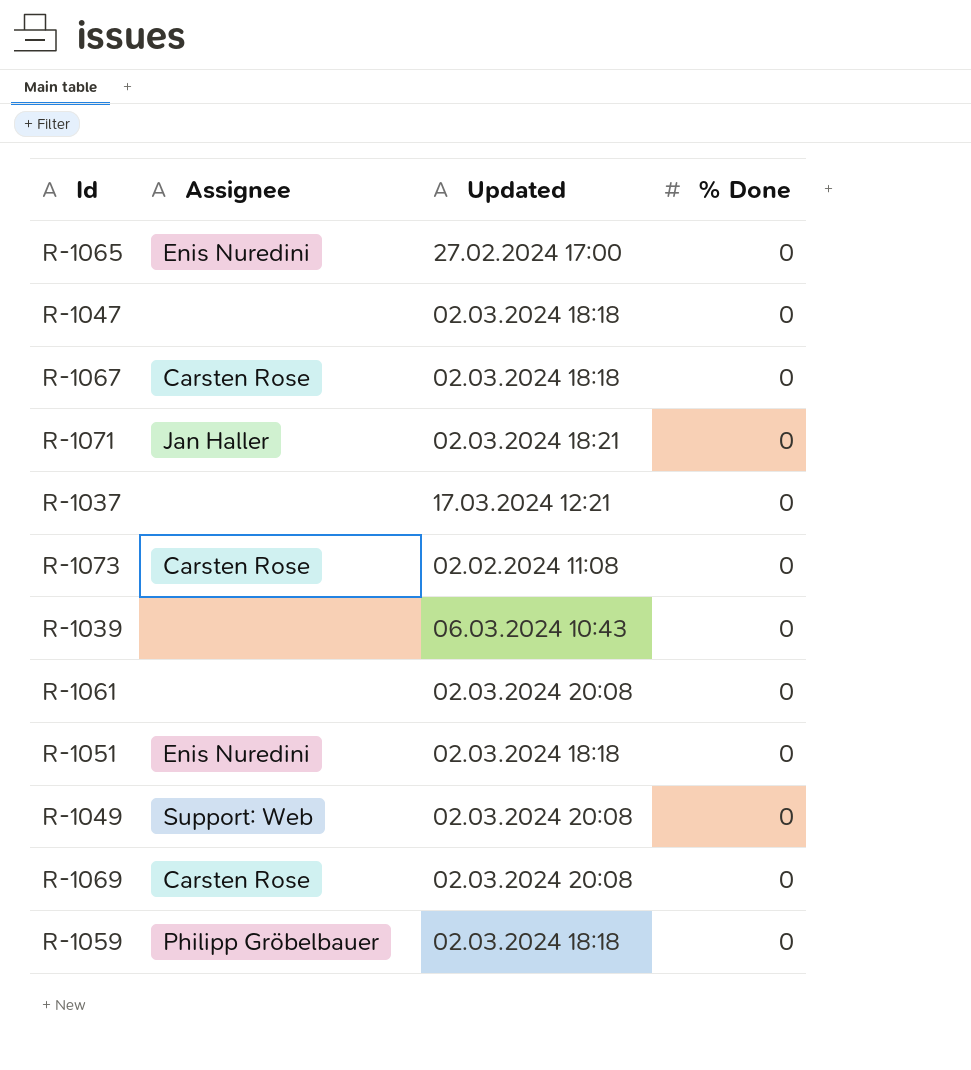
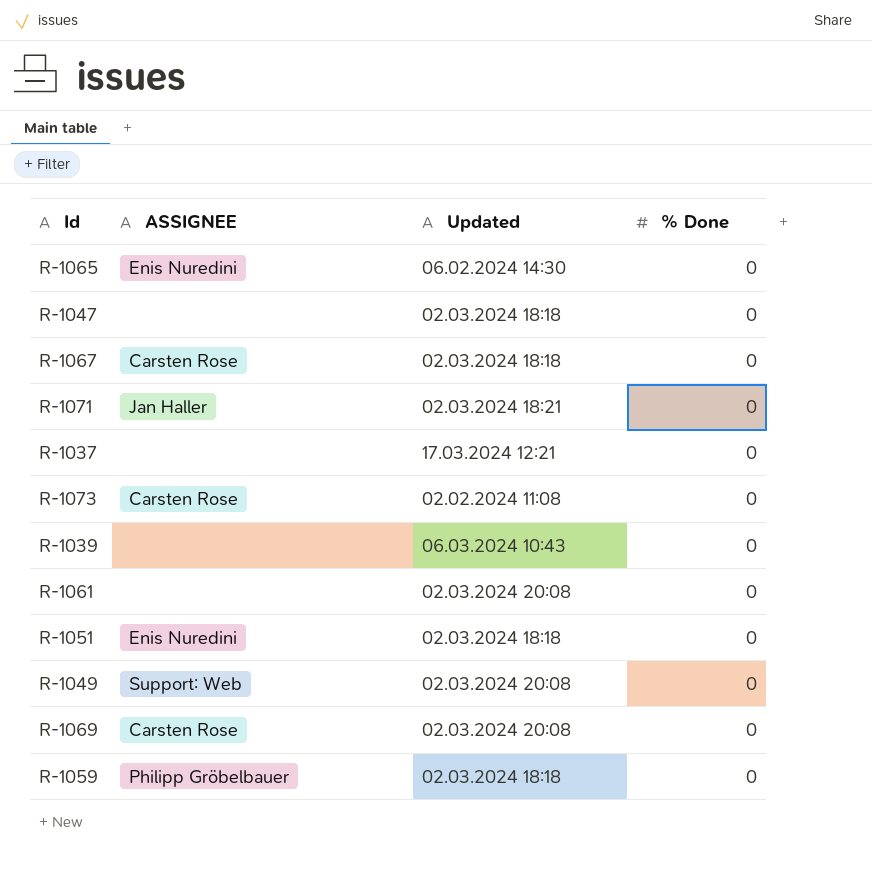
column name: Assignee -> ASSIGNEE
R-1065 | Updated: 27.02.2024 17:00 -> 06.02.2024 14:30

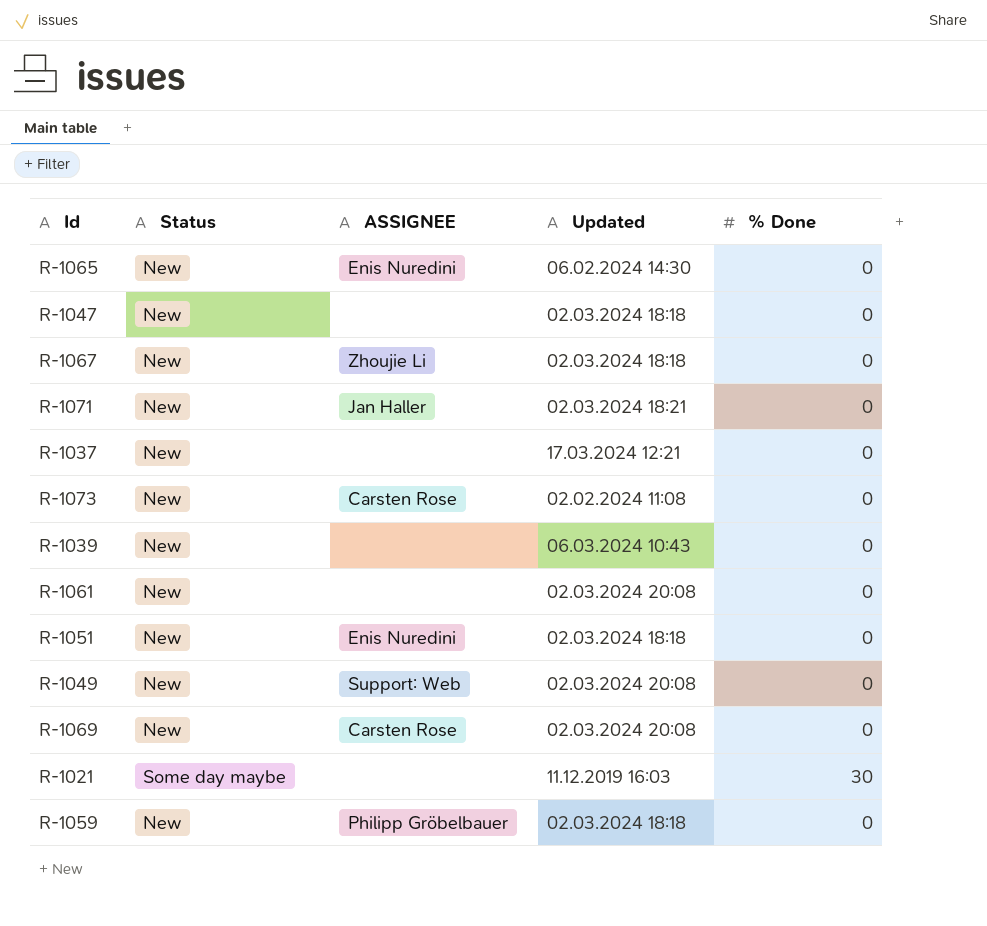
column Status | position: none -> 2
R-1067 | ASSIGNEE: Carsten Rose -> Zhoujie Li
row R-1021: none -> Some day maybe | none | 11.12.2019 16:03 | 30

